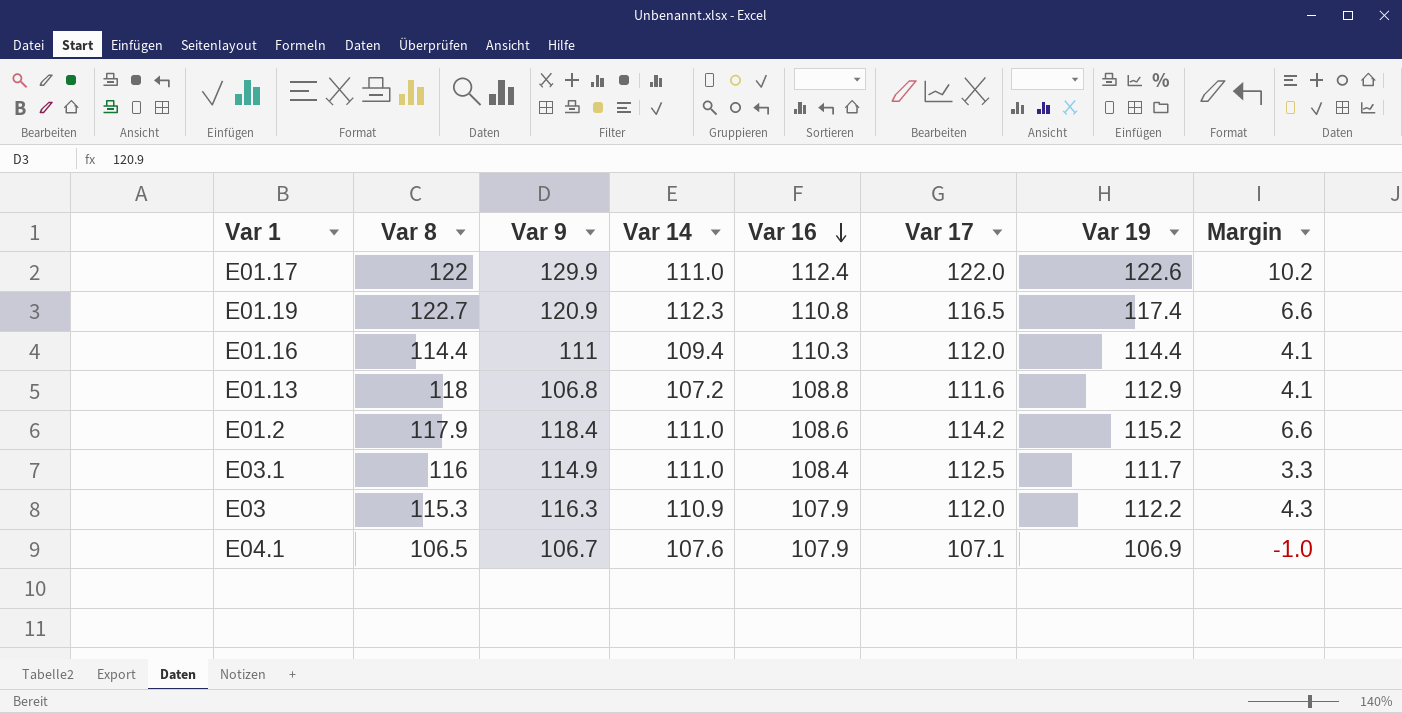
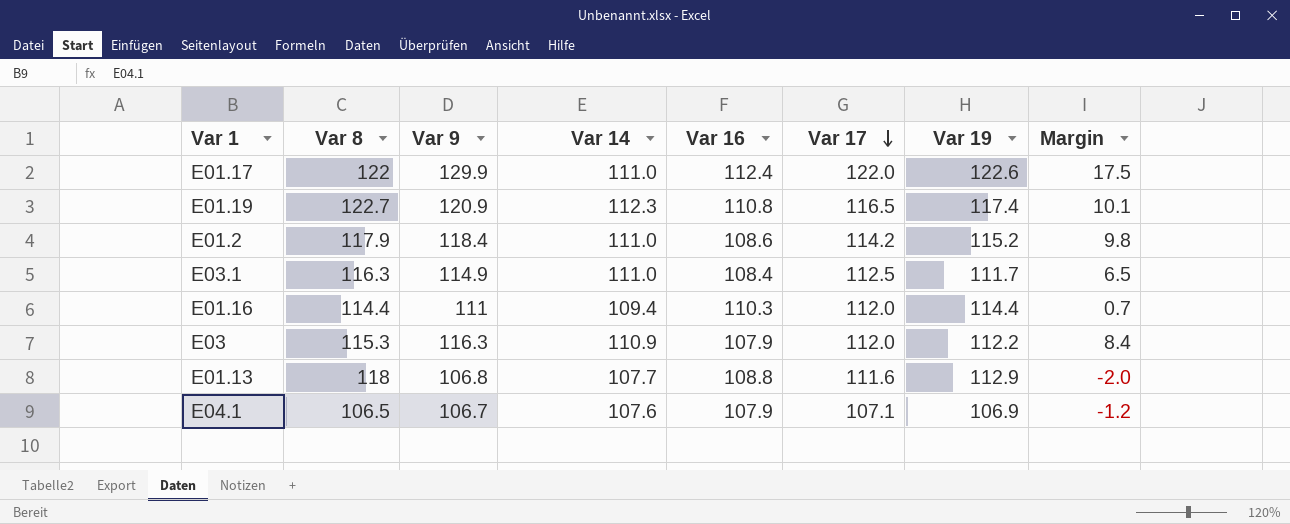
row order: Var 16 descending -> Var 17 descending
column Margin | formula: [Var 19] - [Var 16] -> [Var 9] - [Var 16]
E03.1 | Var 8: 116 -> 116.3
E01.13 | Var 14: 107.2 -> 107.7

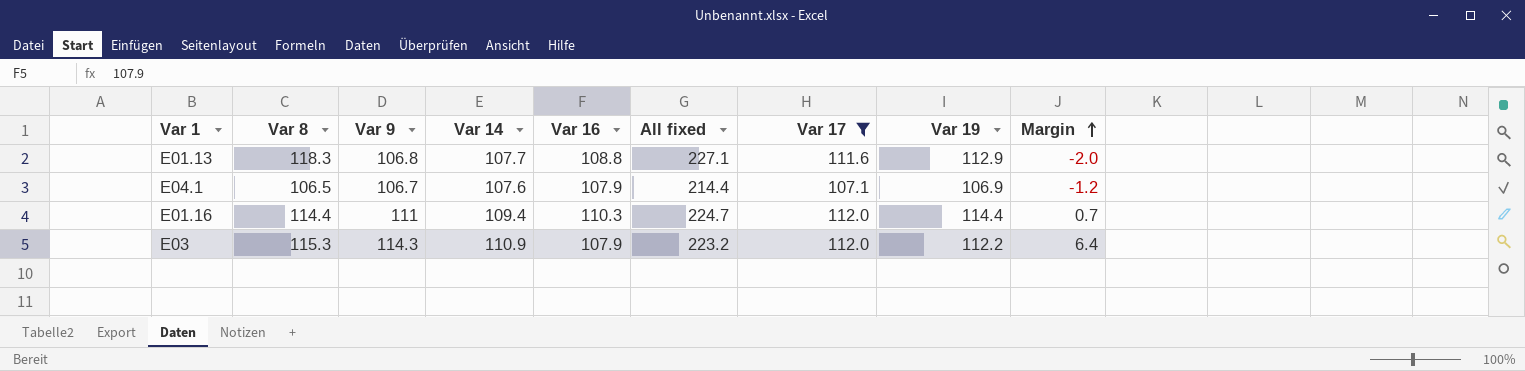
filter: none -> Var 17 <= 112.0
row order: Var 17 descending -> Margin ascending
column All fixed | formula: none -> [Var 8] + [Var 16]
E01.13 | Var 8: 118 -> 118.3
E03 | Var 9: 116.3 -> 114.3
E03 | Margin: 8.4 -> 6.4

